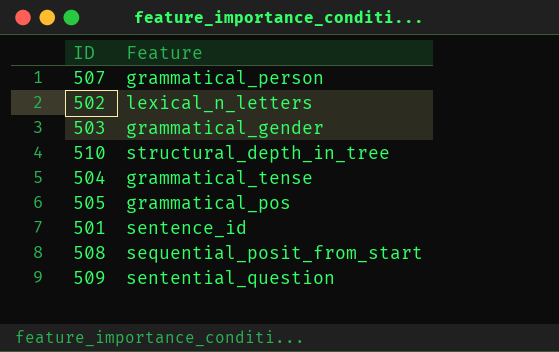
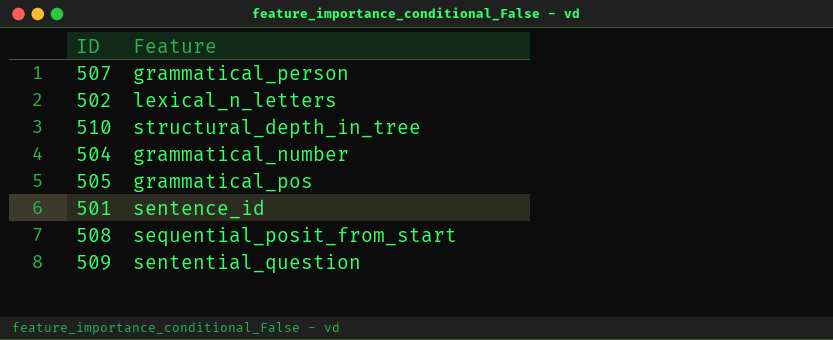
row 503: grammatical_gender -> none
504 | Feature: grammatical_tense -> grammatical_number

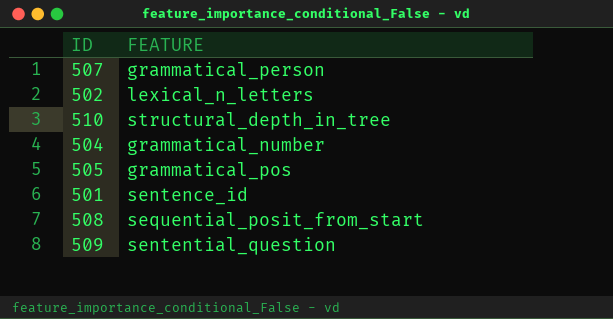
column name: Feature -> FEATURE

